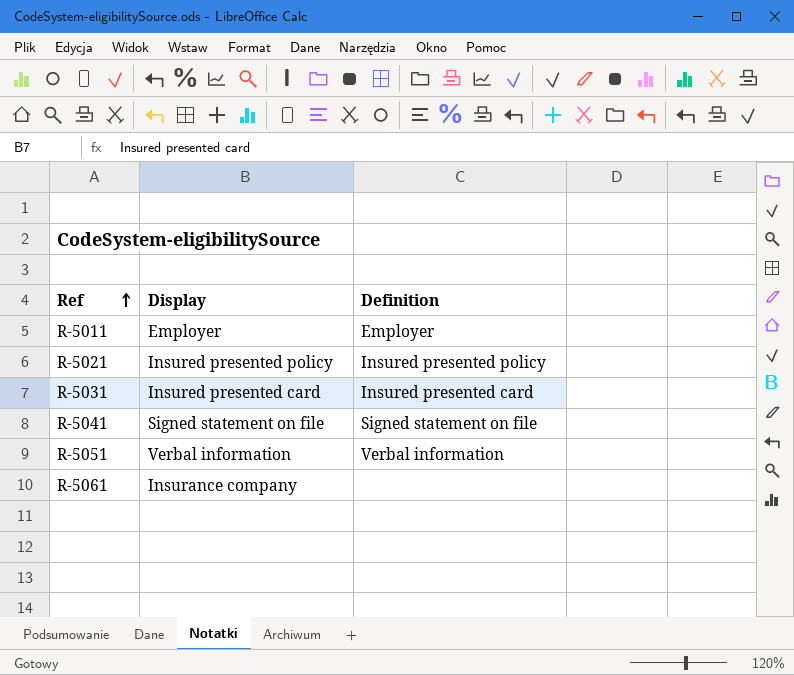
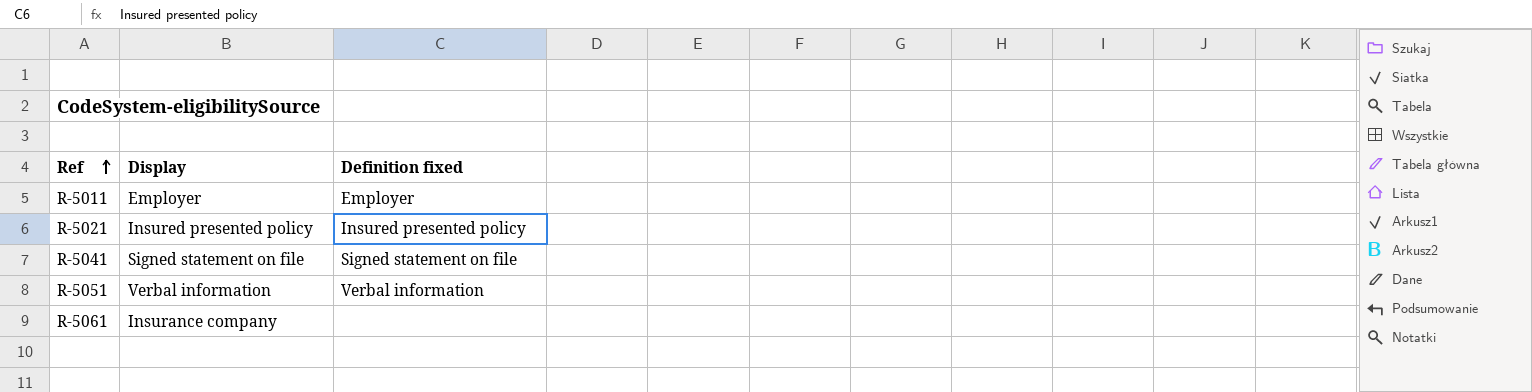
column name: Definition -> Definition fixed
row R-5031: Insured presented card | Insured presented card -> none

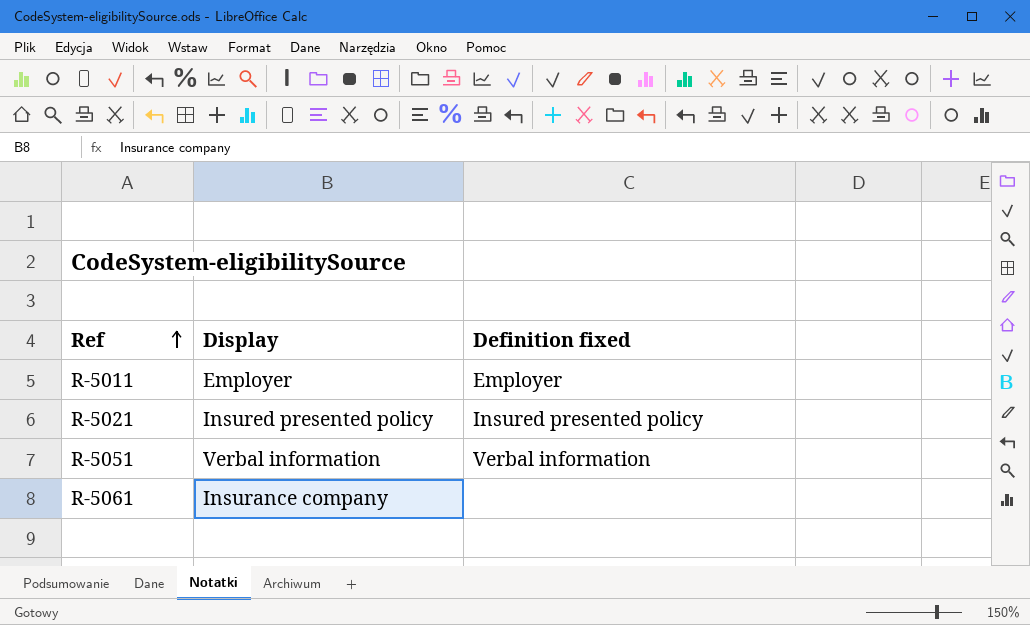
row R-5041: Signed statement on file | Signed statement on file -> none

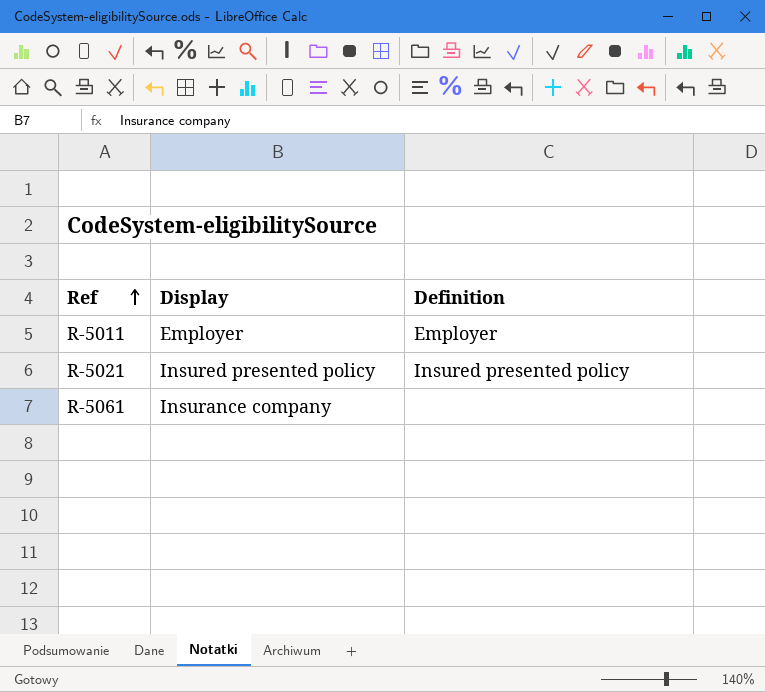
column name: Definition fixed -> Definition
row R-5051: Verbal information | Verbal information -> none

